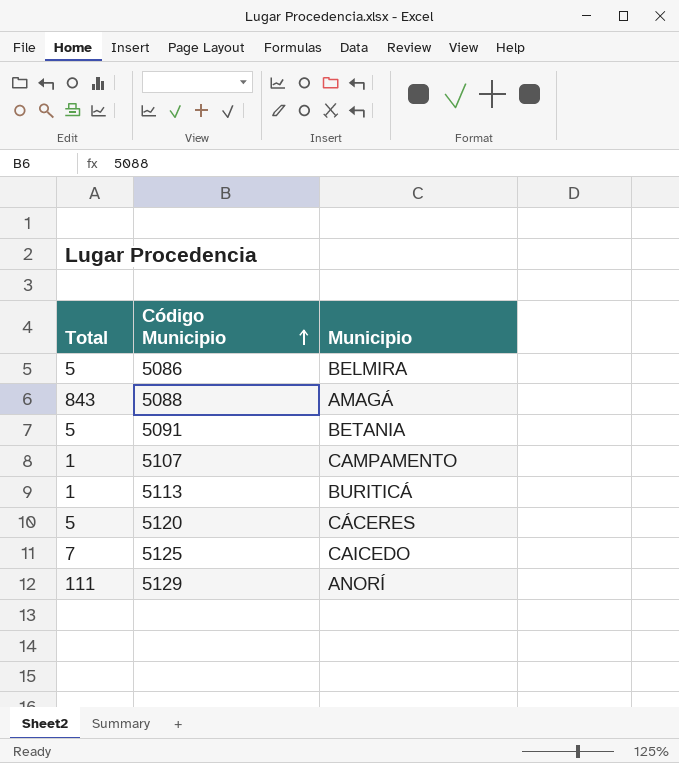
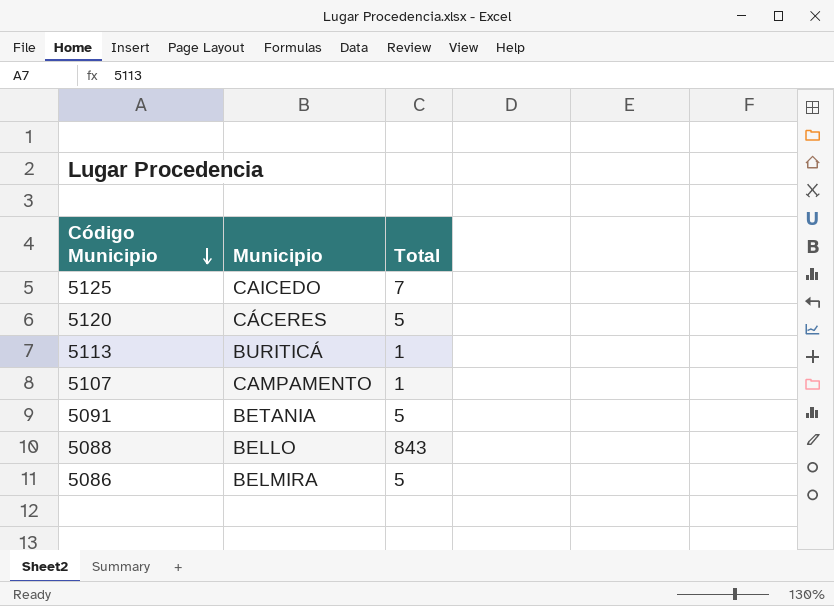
row order: Código Municipio ascending -> Código Municipio descending
column Total | position: 1 -> 3
row 5129: 111 | ANORÍ -> none
5088 | Municipio: AMAGÁ -> BELLO

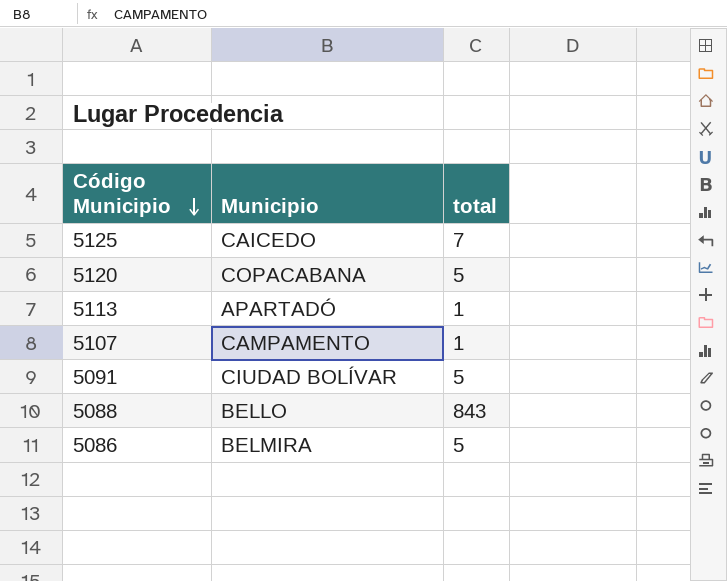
column name: Total -> total
5120 | Municipio: CÁCERES -> COPACABANA
5113 | Municipio: BURITICÁ -> APARTADÓ
5091 | Municipio: BETANIA -> CIUDAD BOLÍVAR

